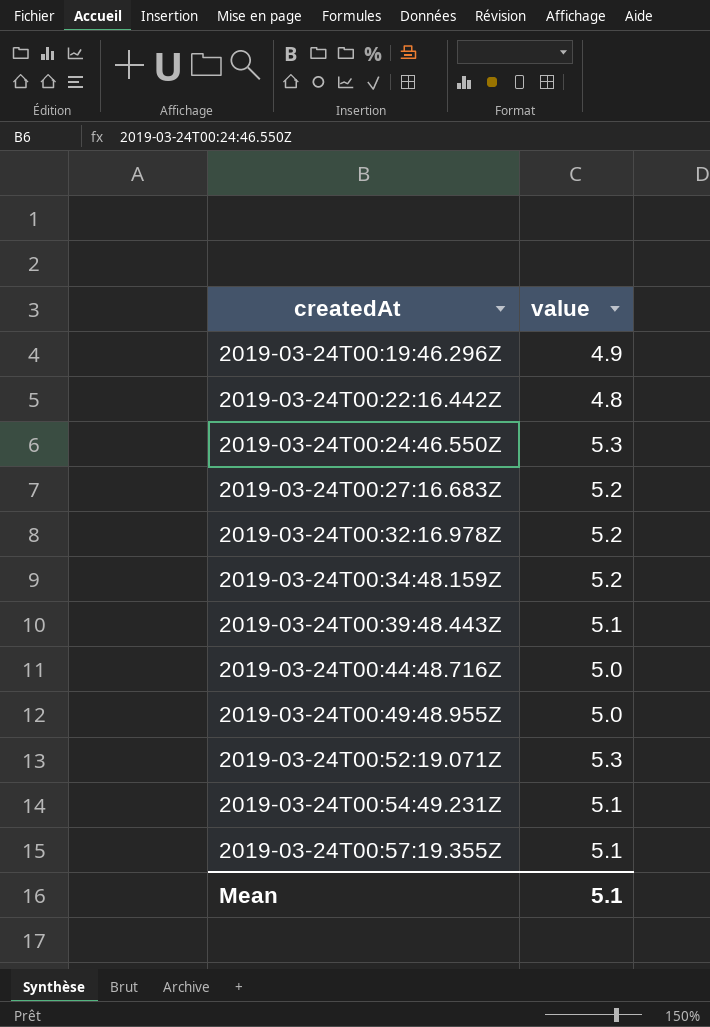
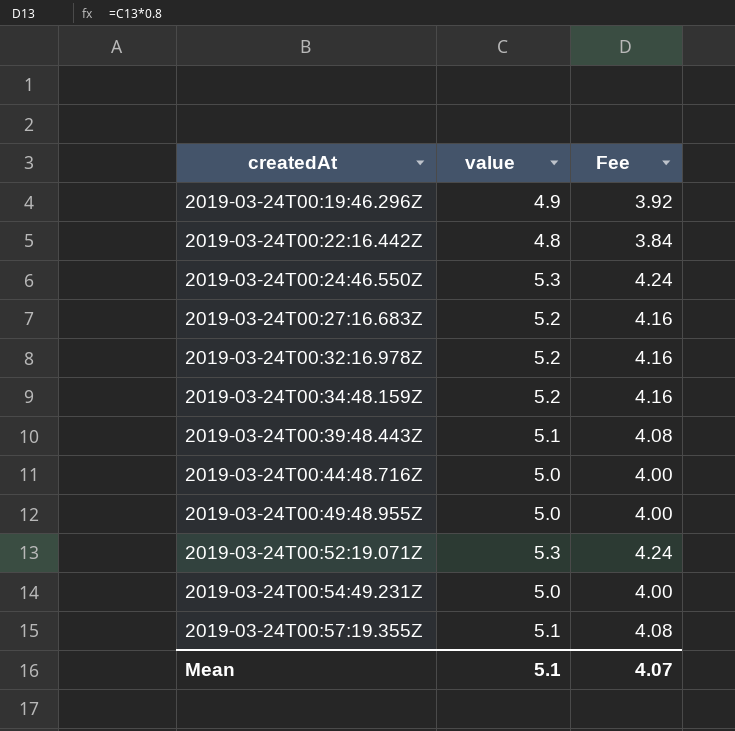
column Fee | formula: none -> [value] * 0.8
2019-03-24T00:54:49.231Z | value: 5.1 -> 5.0

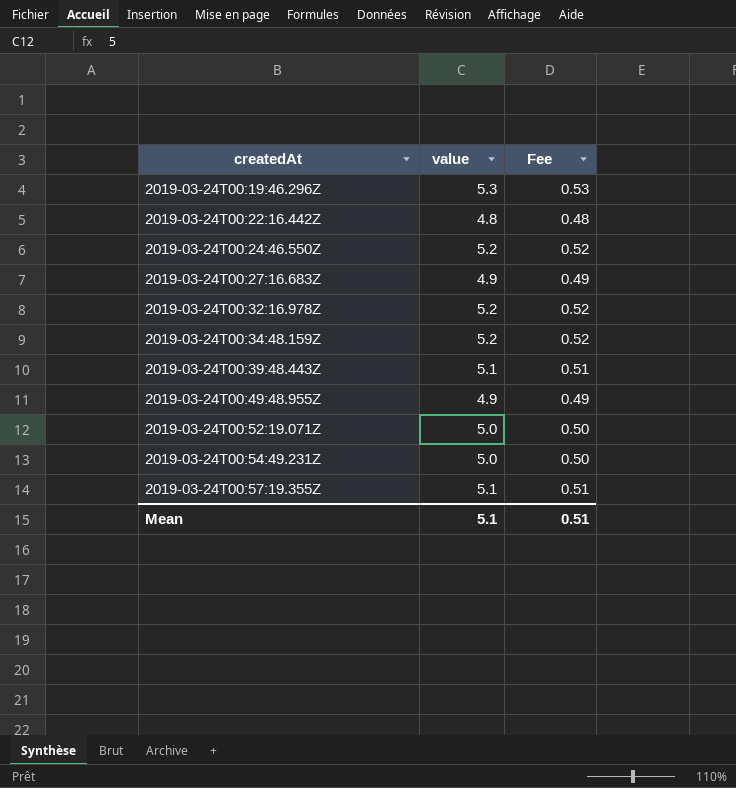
column Fee | formula: [value] * 0.8 -> [value] * 0.1
row 2019-03-24T00:44:48.716Z: 5.0 | 4.00 -> none
2019-03-24T00:19:46.296Z | value: 4.9 -> 5.3
2019-03-24T00:24:46.550Z | value: 5.3 -> 5.2
2019-03-24T00:27:16.683Z | value: 5.2 -> 4.9
2019-03-24T00:49:48.955Z | value: 5.0 -> 4.9
2019-03-24T00:52:19.071Z | value: 5.3 -> 5.0
Mean | Fee: 4.07 -> 0.51

